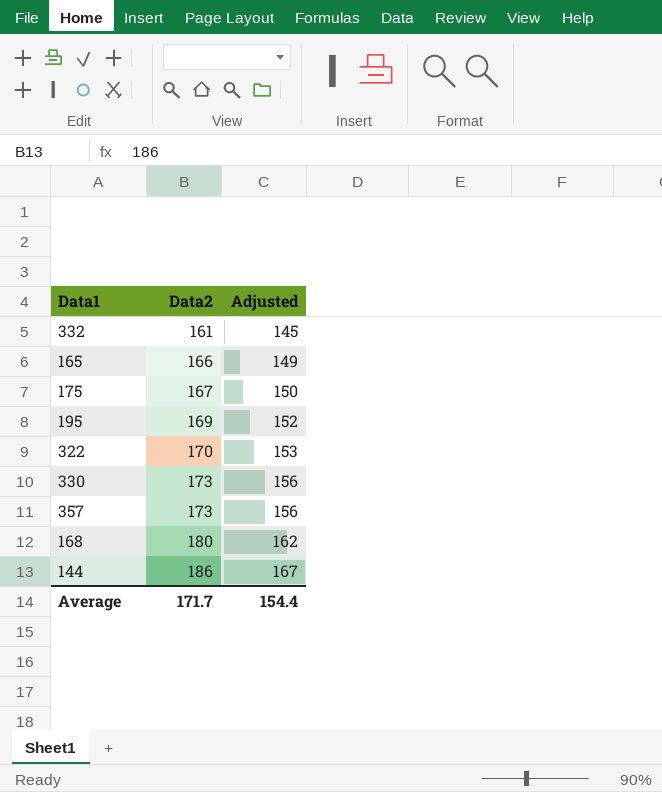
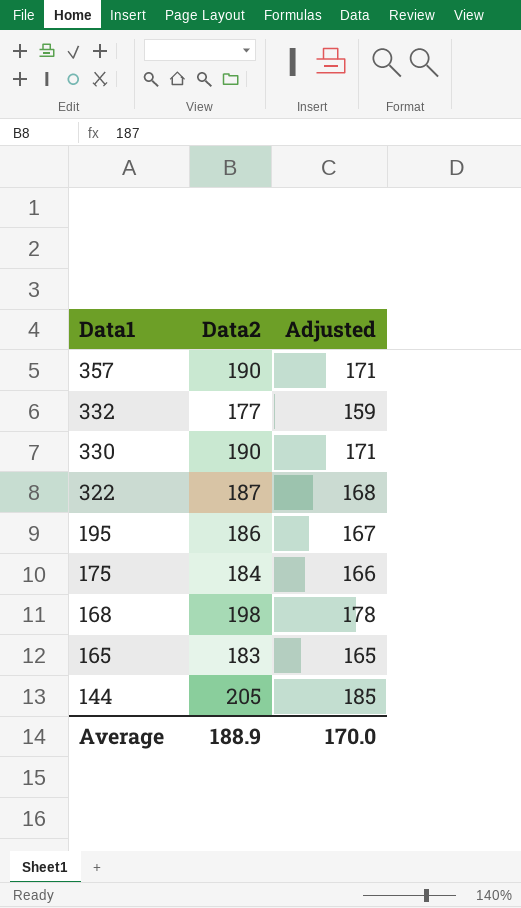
row order: Data2 ascending -> Data1 descending
357 | Data2: 173 -> 190
357 | Adjusted: 156 -> 171
332 | Data2: 161 -> 177
332 | Adjusted: 145 -> 159
330 | Data2: 173 -> 190
330 | Adjusted: 156 -> 171
322 | Data2: 170 -> 187
322 | Adjusted: 153 -> 168
195 | Data2: 169 -> 186
195 | Adjusted: 152 -> 167
175 | Data2: 167 -> 184
175 | Adjusted: 150 -> 166
168 | Data2: 180 -> 198
168 | Adjusted: 162 -> 178
165 | Data2: 166 -> 183
165 | Adjusted: 149 -> 165
144 | Data2: 186 -> 205
144 | Adjusted: 167 -> 185
Average | Data2: 171.7 -> 188.9
Average | Adjusted: 154.4 -> 170.0

